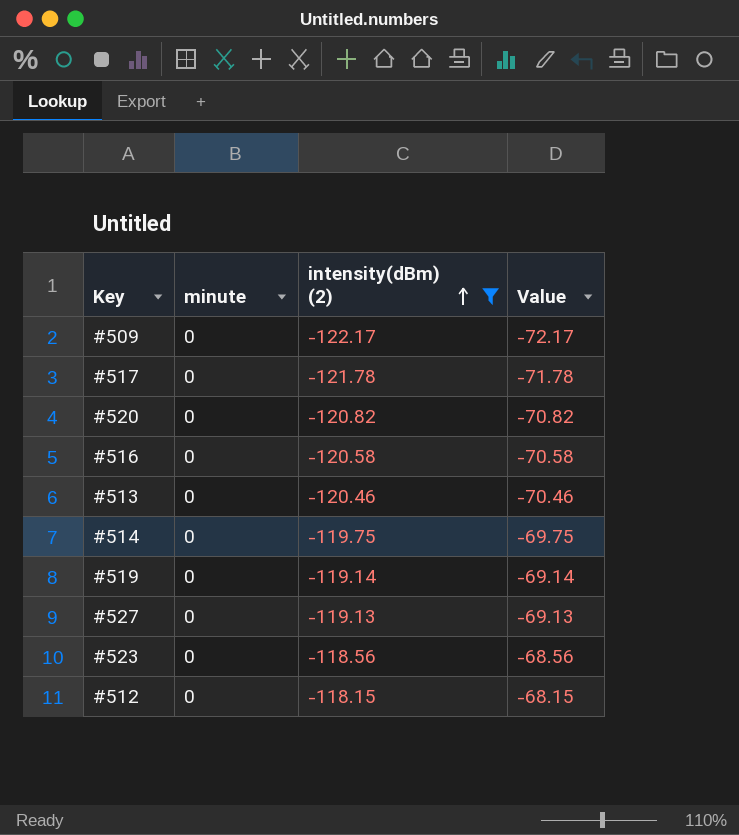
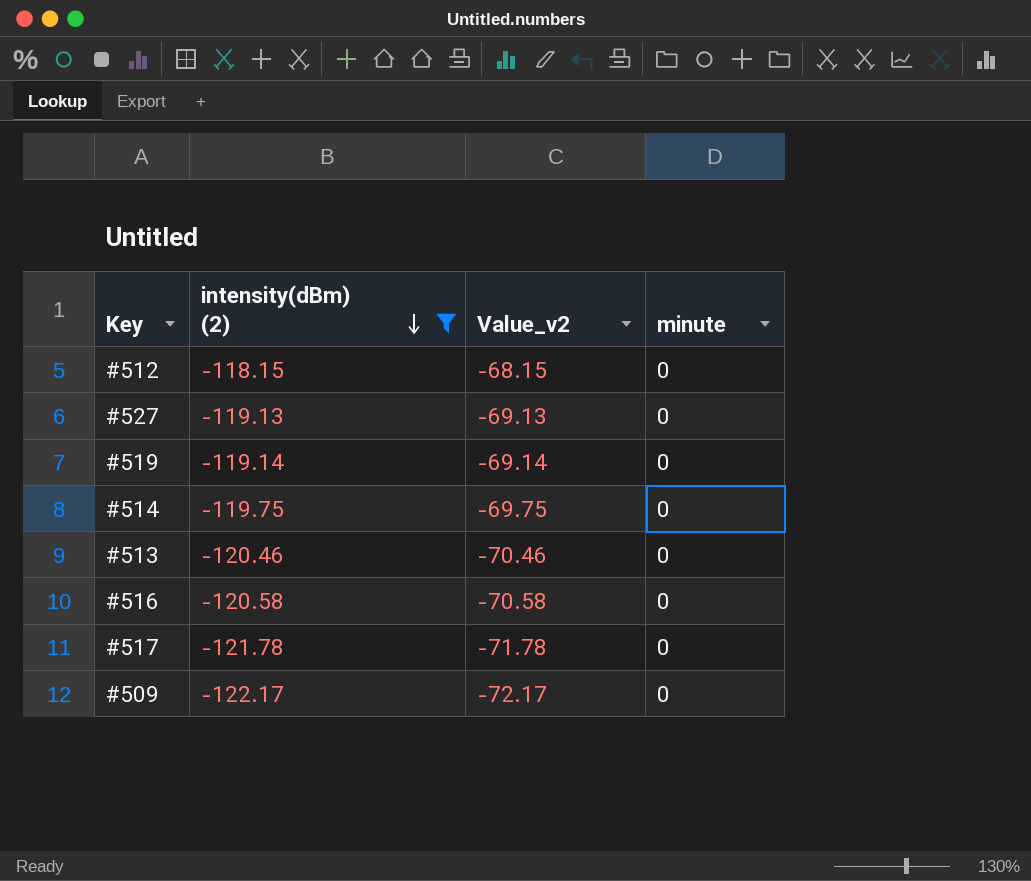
row order: intensity(dBm) (2) ascending -> intensity(dBm) (2) descending
column name: Value -> Value_v2
column minute | position: 2 -> 4
row #520: 0 | -120.82 | -70.82 -> none
row #523: 0 | -118.56 | -68.56 -> none

